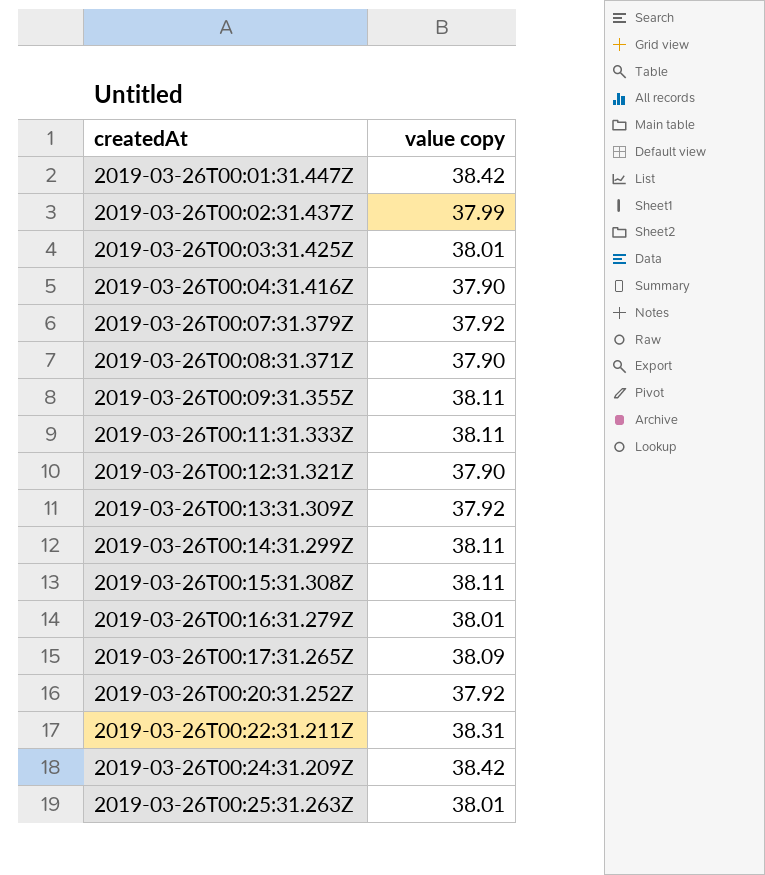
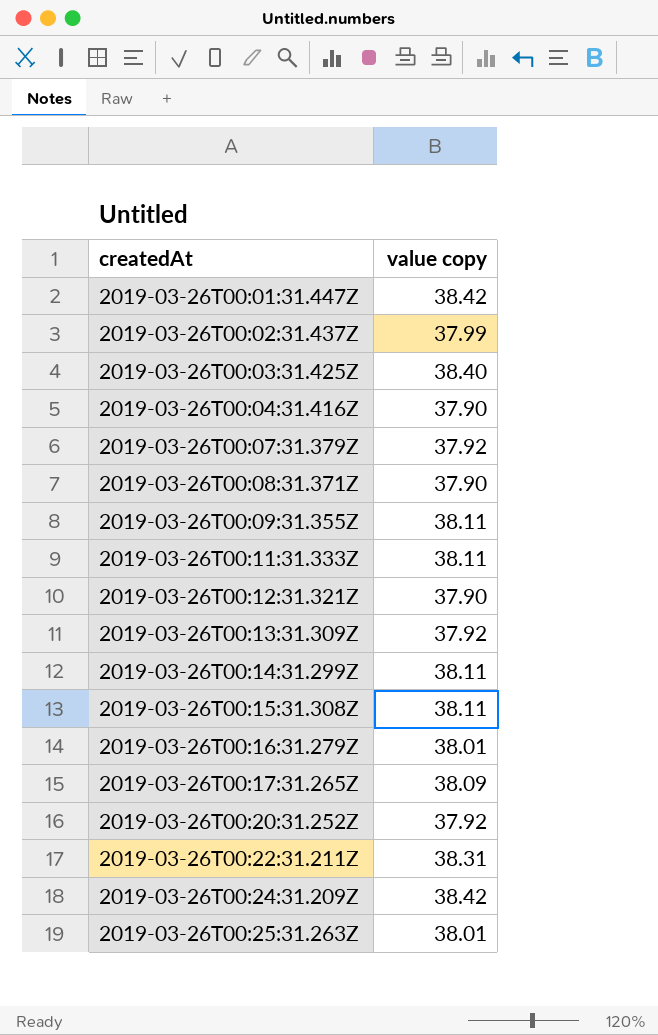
2019-03-26T00:03:31.425Z | value copy: 38.01 -> 38.40

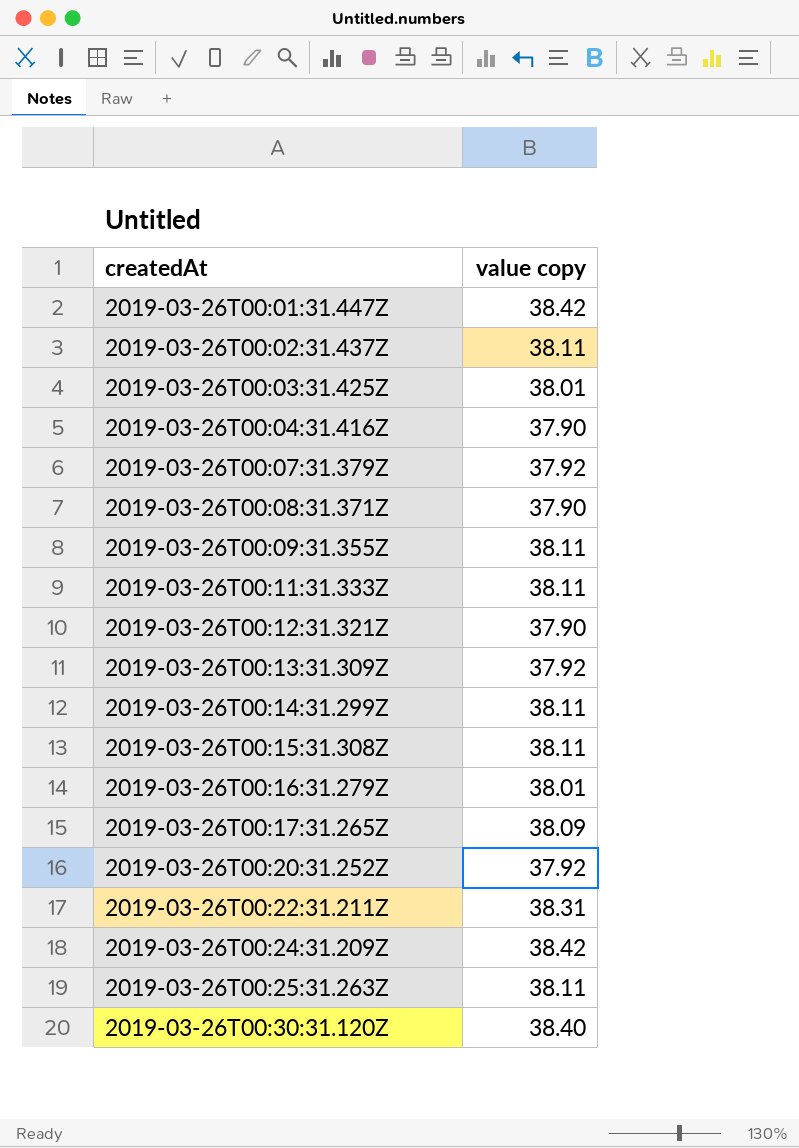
2019-03-26T00:02:31.437Z | value copy: 37.99 -> 38.11
2019-03-26T00:03:31.425Z | value copy: 38.40 -> 38.01
2019-03-26T00:25:31.263Z | value copy: 38.01 -> 38.11
row 2019-03-26T00:30:31.120Z: none -> 38.40

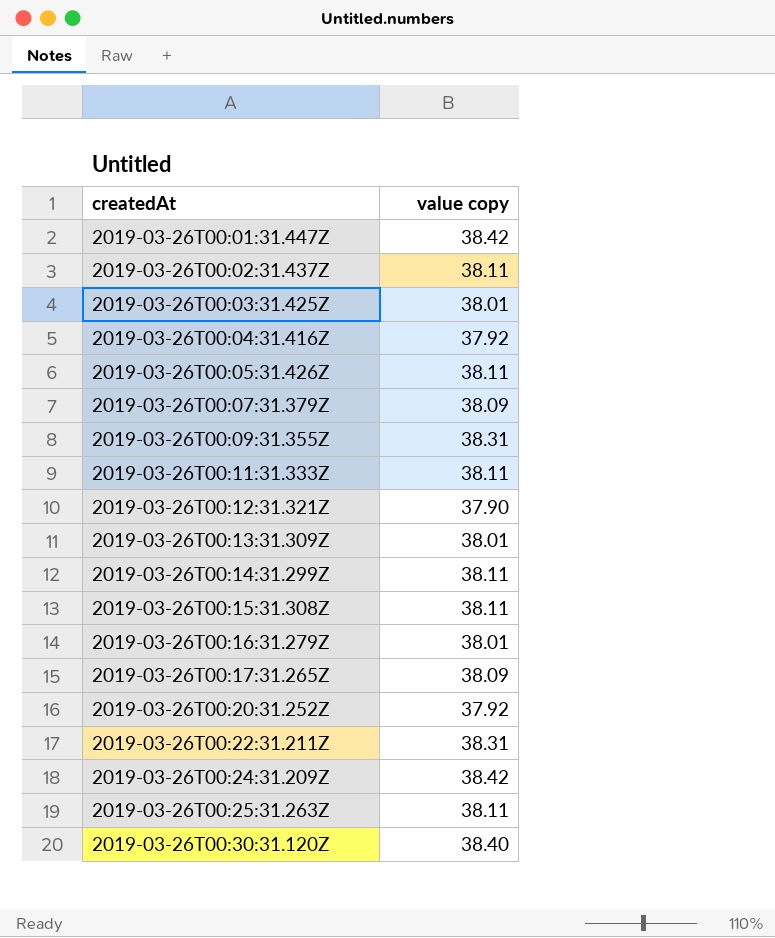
row 2019-03-26T00:08:31.371Z: 37.90 -> none
2019-03-26T00:04:31.416Z | value copy: 37.90 -> 37.92
row 2019-03-26T00:05:31.426Z: none -> 38.11
2019-03-26T00:07:31.379Z | value copy: 37.92 -> 38.09
2019-03-26T00:09:31.355Z | value copy: 38.11 -> 38.31
2019-03-26T00:13:31.309Z | value copy: 37.92 -> 38.01

